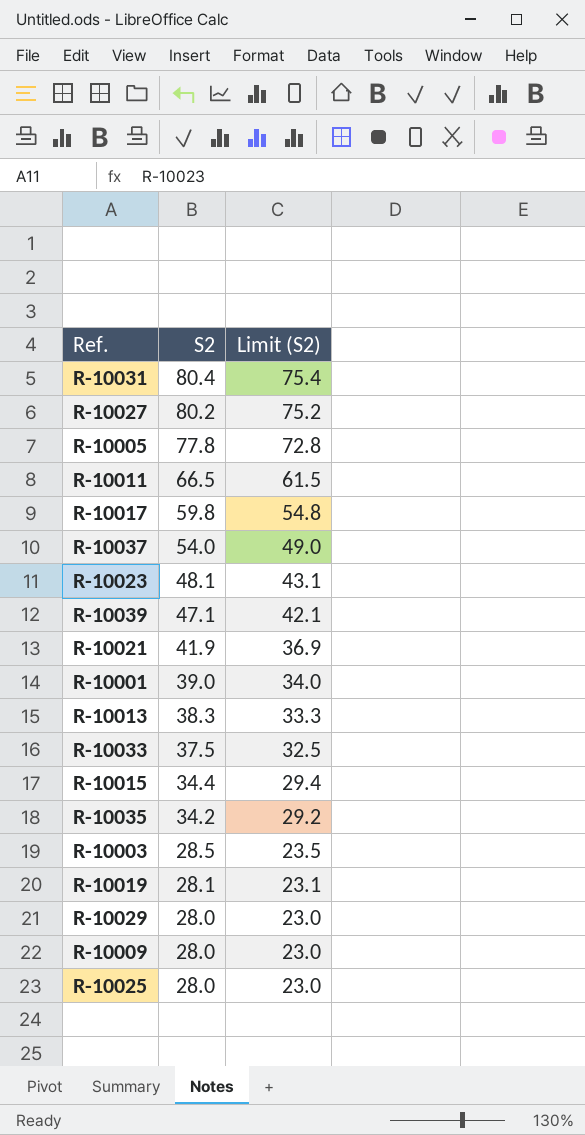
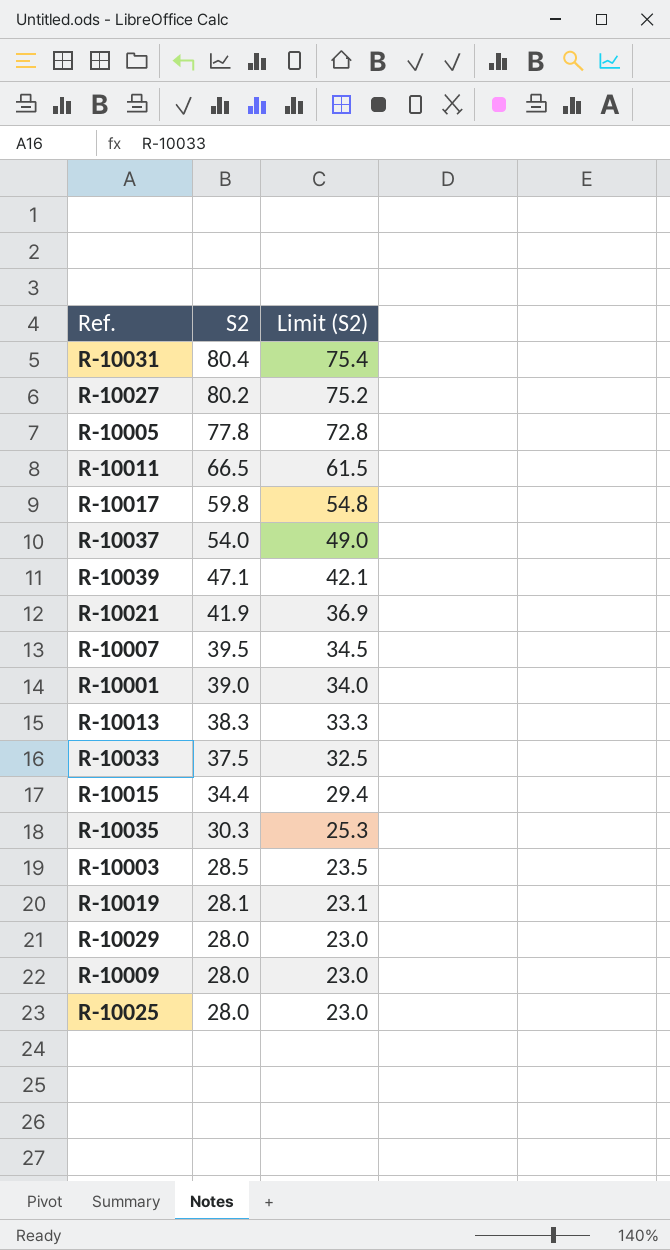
row R-10023: 48.1 | 43.1 -> none
row R-10007: none -> 39.5 | 34.5
R-10035 | S2: 34.2 -> 30.3
R-10035 | Limit (S2): 29.2 -> 25.3

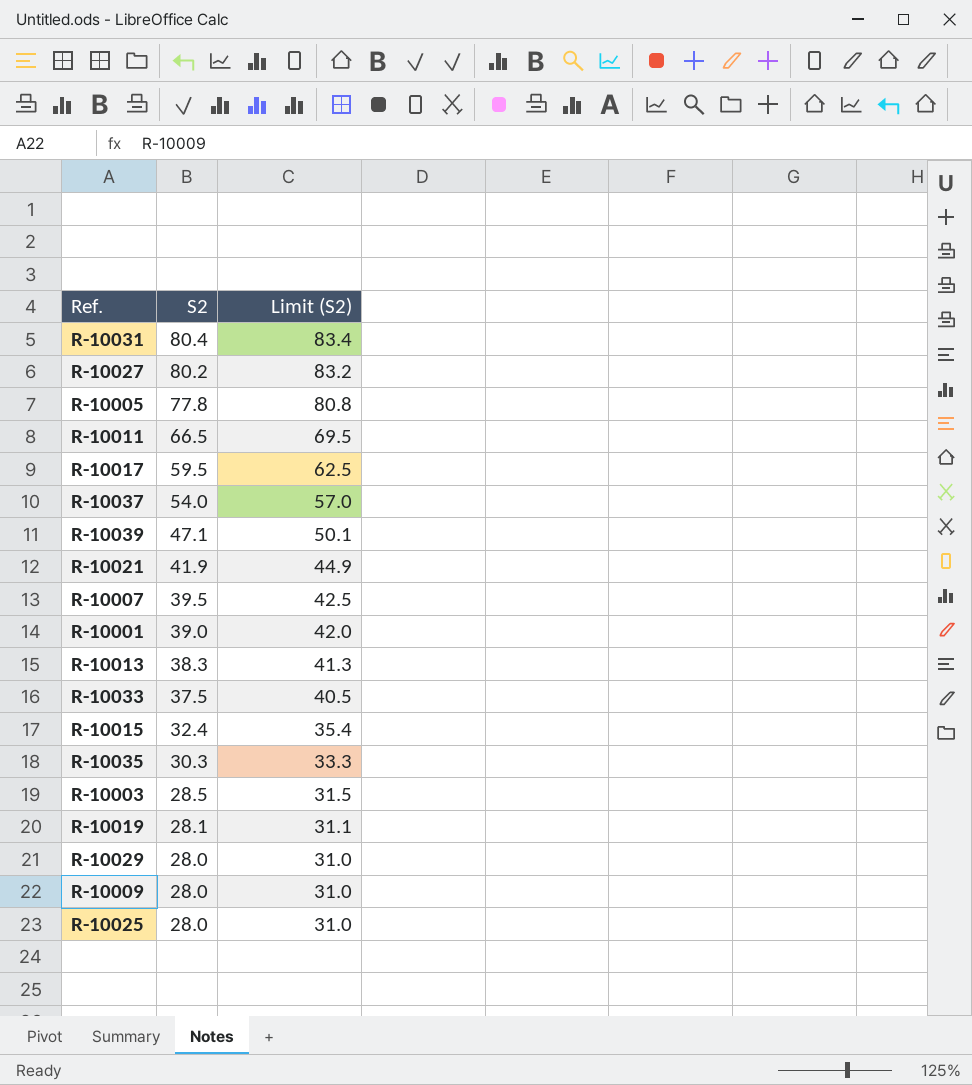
column Limit (S2) | formula: [S2] - 5 -> [S2] + 3
R-10017 | S2: 59.8 -> 59.5
R-10015 | S2: 34.4 -> 32.4

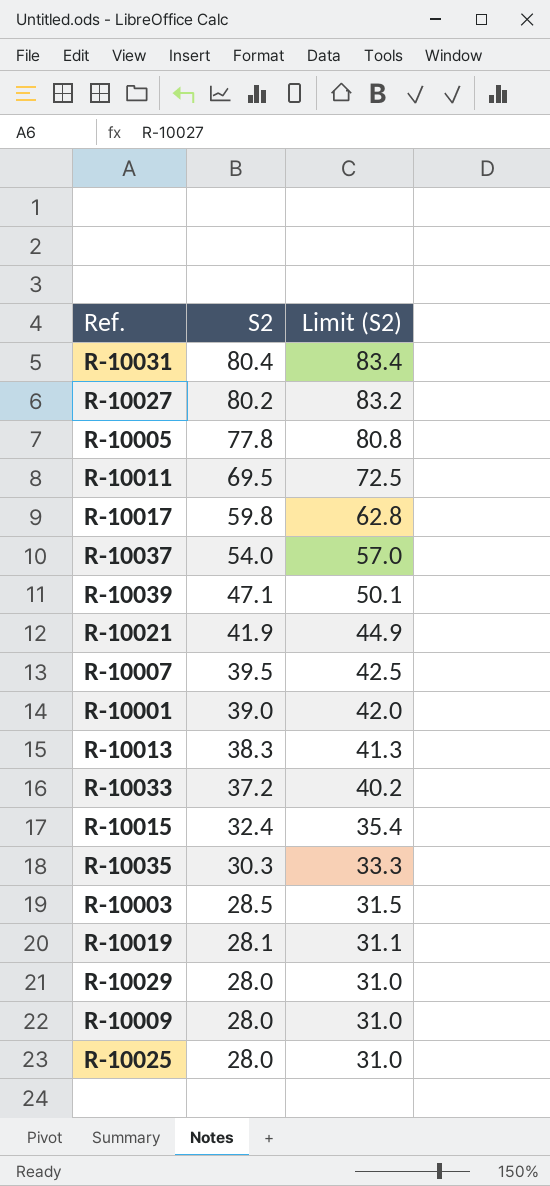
R-10011 | S2: 66.5 -> 69.5
R-10011 | Limit (S2): 69.5 -> 72.5
R-10017 | S2: 59.5 -> 59.8
R-10017 | Limit (S2): 62.5 -> 62.8
R-10033 | S2: 37.5 -> 37.2
R-10033 | Limit (S2): 40.5 -> 40.2

